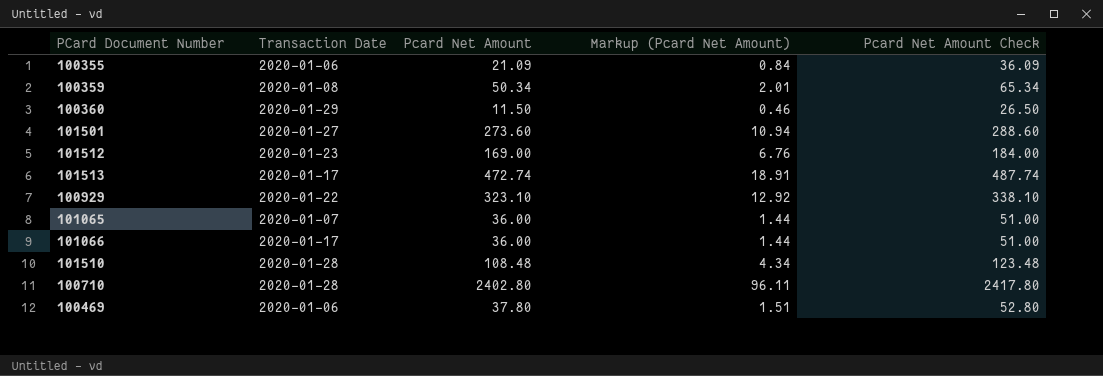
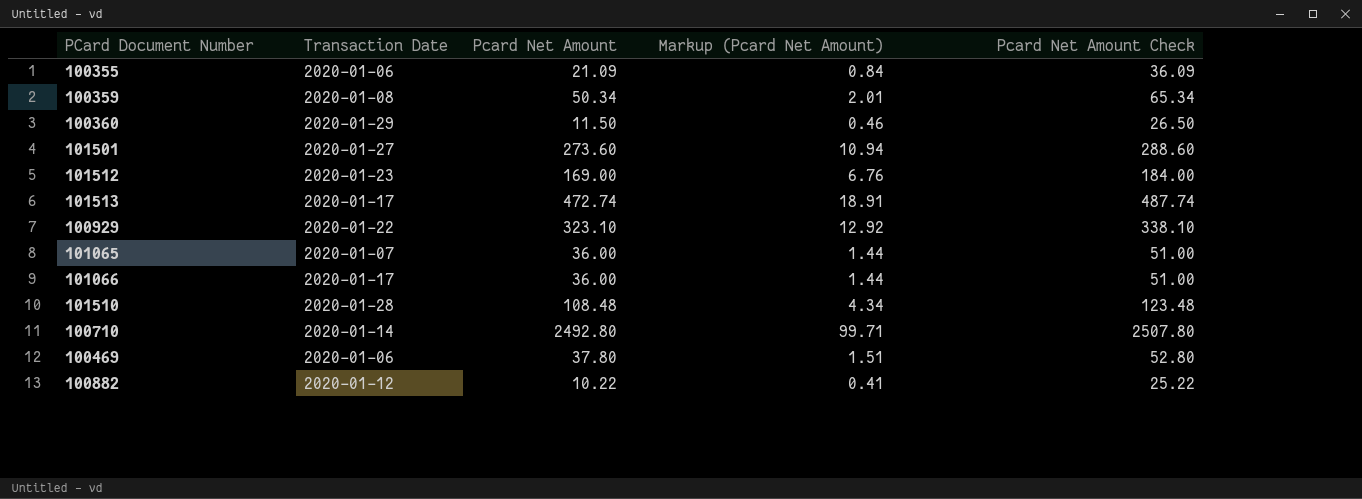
100710 | Transaction Date: 2020-01-28 -> 2020-01-14
100710 | Pcard Net Amount: 2402.80 -> 2492.80
100710 | Markup (Pcard Net Amount): 96.11 -> 99.71
100710 | Pcard Net Amount Check: 2417.80 -> 2507.80
row 100882: none -> 2020-01-12 | 10.22 | 0.41 | 25.22

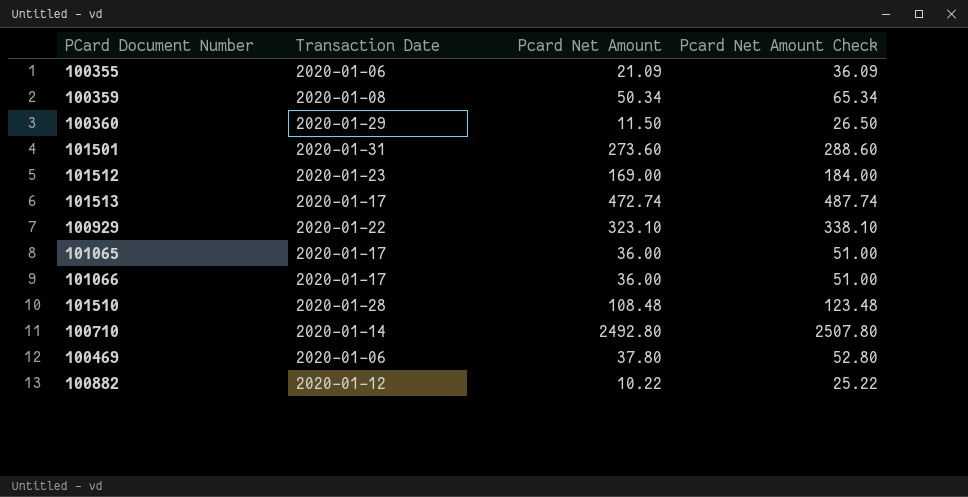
column Markup (Pcard Net Amount) | formula: [Pcard Net Amount] * 0.04 -> none
101501 | Transaction Date: 2020-01-27 -> 2020-01-31
101065 | Transaction Date: 2020-01-07 -> 2020-01-17

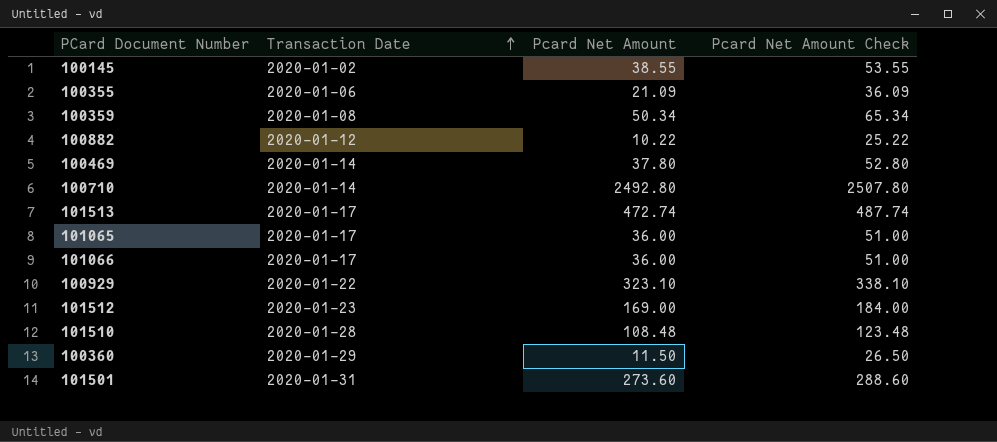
row order: none -> Transaction Date ascending
row 100145: none -> 2020-01-02 | 38.55 | 53.55
100469 | Transaction Date: 2020-01-06 -> 2020-01-14

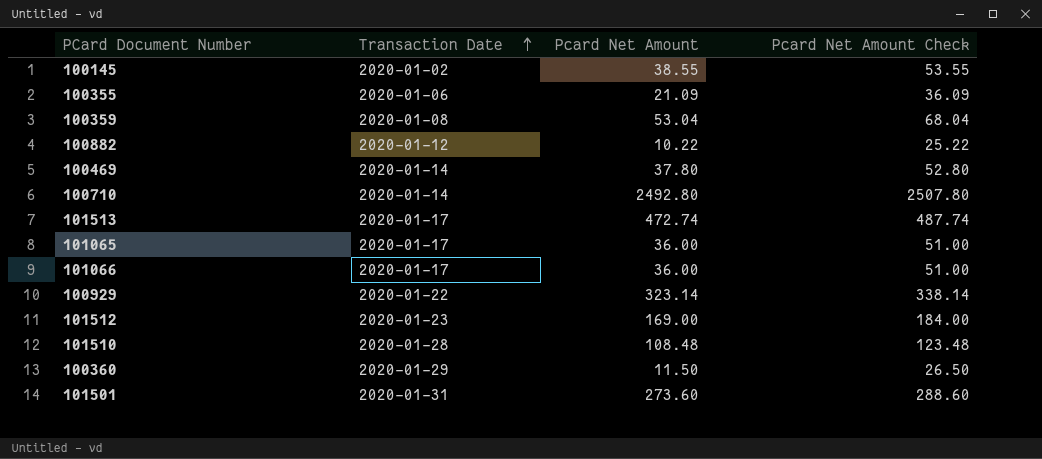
100359 | Pcard Net Amount: 50.34 -> 53.04
100359 | Pcard Net Amount Check: 65.34 -> 68.04
100929 | Pcard Net Amount: 323.10 -> 323.14
100929 | Pcard Net Amount Check: 338.10 -> 338.14

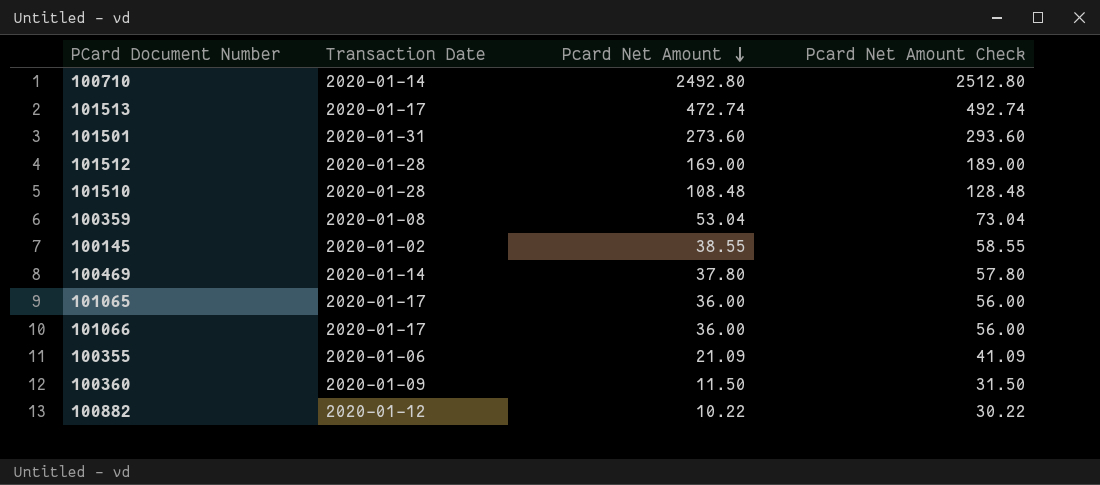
row order: Transaction Date ascending -> Pcard Net Amount descending
column Pcard Net Amount Check | formula: [Pcard Net Amount] + 15 -> [Pcard Net Amount] + 20
row 100929: 2020-01-22 | 323.14 | 338.14 -> none
101512 | Transaction Date: 2020-01-23 -> 2020-01-28
100360 | Transaction Date: 2020-01-29 -> 2020-01-09

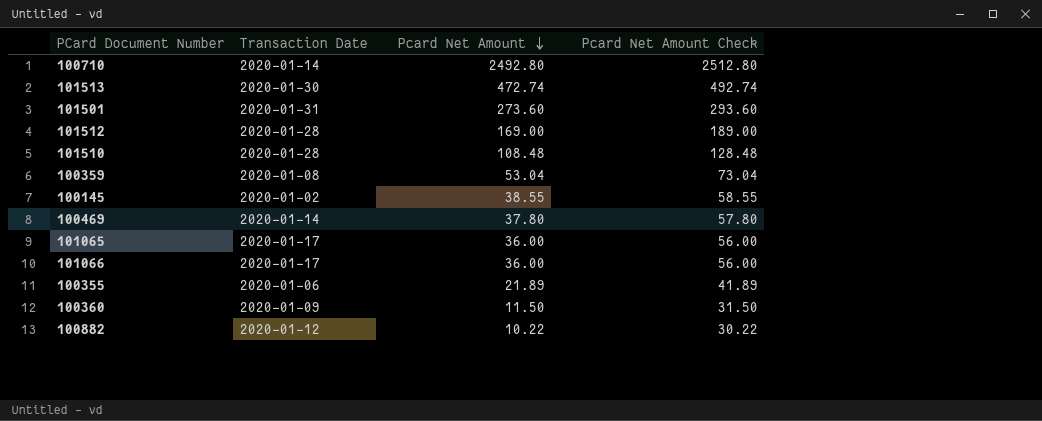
101513 | Transaction Date: 2020-01-17 -> 2020-01-30
100355 | Pcard Net Amount: 21.09 -> 21.89
100355 | Pcard Net Amount Check: 41.09 -> 41.89

